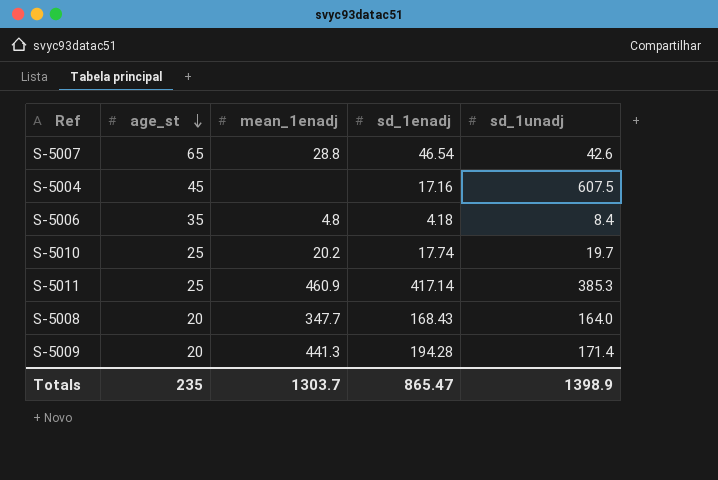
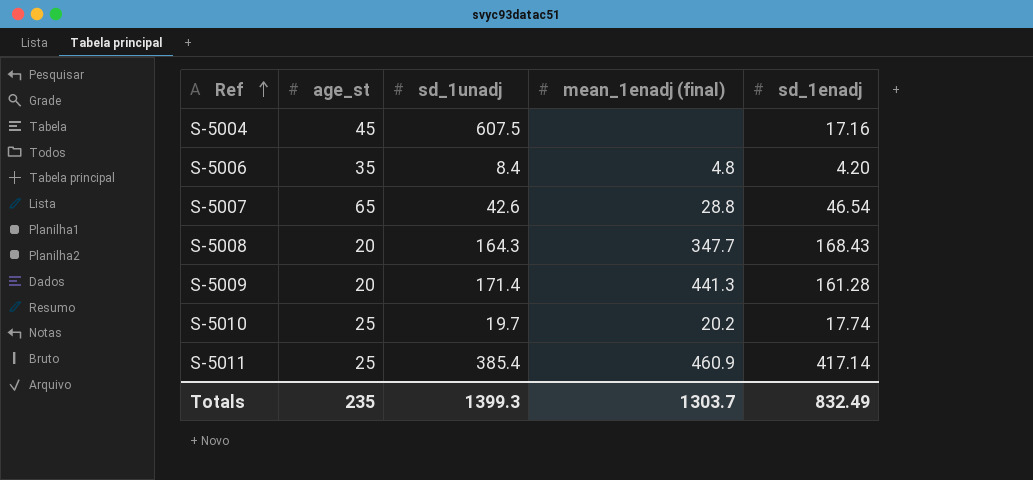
row order: age_st descending -> Ref ascending
column sd_1unadj | position: 5 -> 3
column name: mean_1enadj -> mean_1enadj (final)
S-5006 | sd_1enadj: 4.18 -> 4.20
S-5008 | sd_1unadj: 164.0 -> 164.3
S-5009 | sd_1enadj: 194.28 -> 161.28
S-5011 | sd_1unadj: 385.3 -> 385.4
Totals | sd_1unadj: 1398.9 -> 1399.3
Totals | sd_1enadj: 865.47 -> 832.49

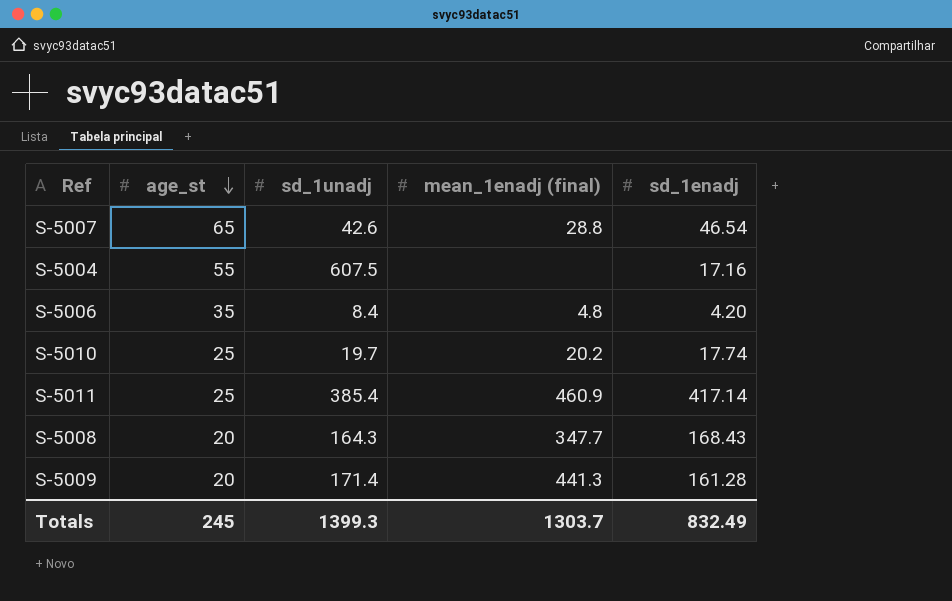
row order: Ref ascending -> age_st descending
S-5004 | age_st: 45 -> 55
Totals | age_st: 235 -> 245

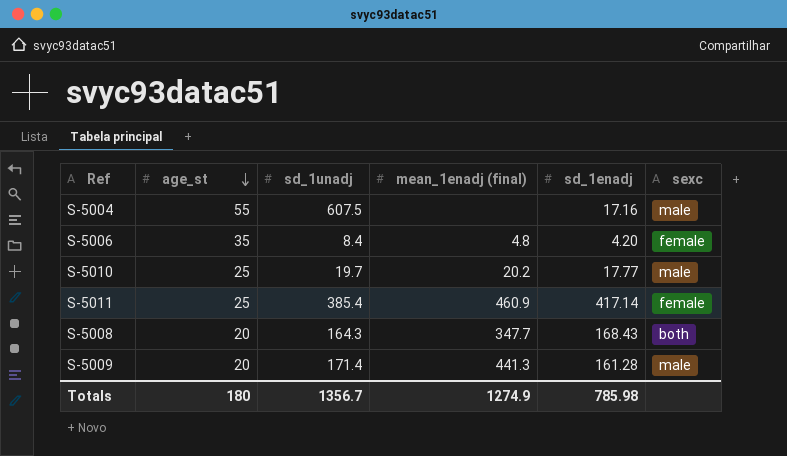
column sexc | position: none -> 6
row S-5007: 65 | 42.6 | 28.8 | 46.54 -> none
S-5010 | sd_1enadj: 17.74 -> 17.77
Totals | age_st: 245 -> 180
Totals | sd_1unadj: 1399.3 -> 1356.7
Totals | mean_1enadj (final): 1303.7 -> 1274.9
Totals | sd_1enadj: 832.49 -> 785.98

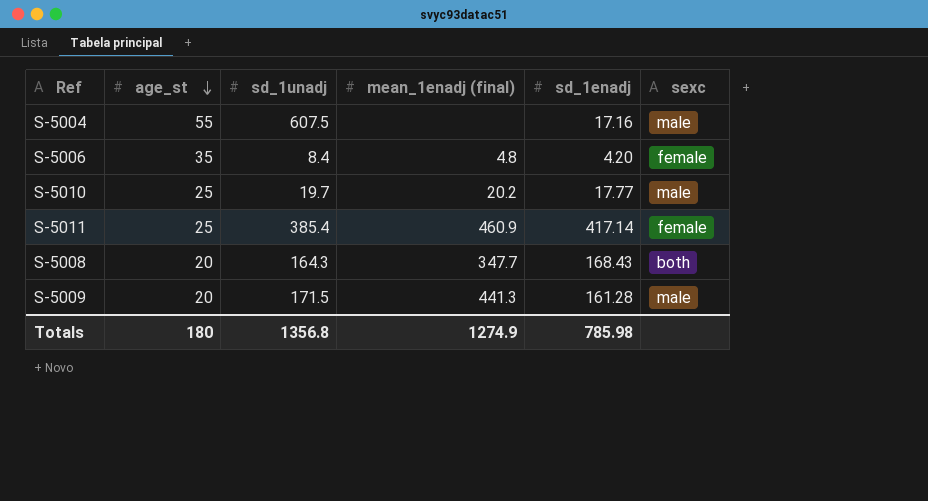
S-5009 | sd_1unadj: 171.4 -> 171.5
Totals | sd_1unadj: 1356.7 -> 1356.8

